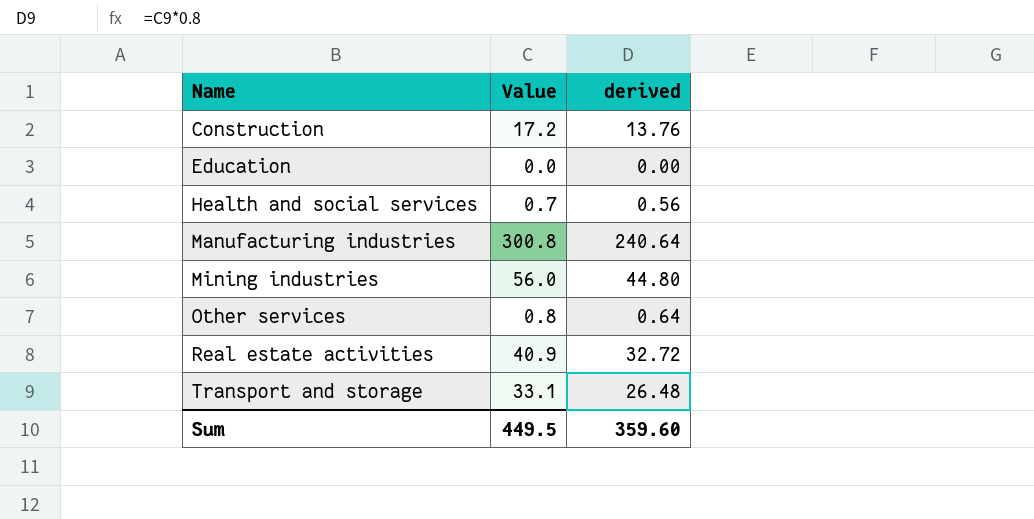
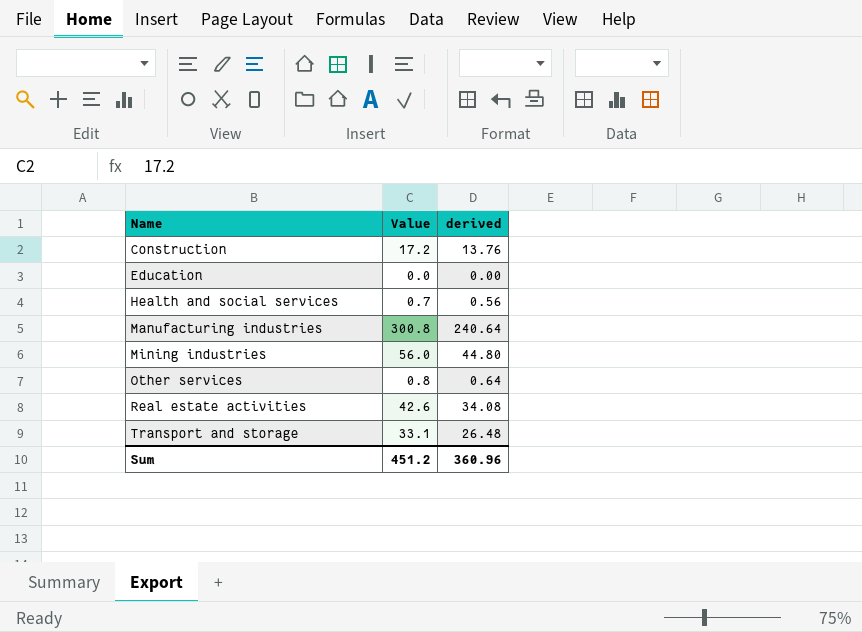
Real estate activities | Value: 40.9 -> 42.6
Real estate activities | derived: 32.72 -> 34.08
Sum | Value: 449.5 -> 451.2
Sum | derived: 359.60 -> 360.96

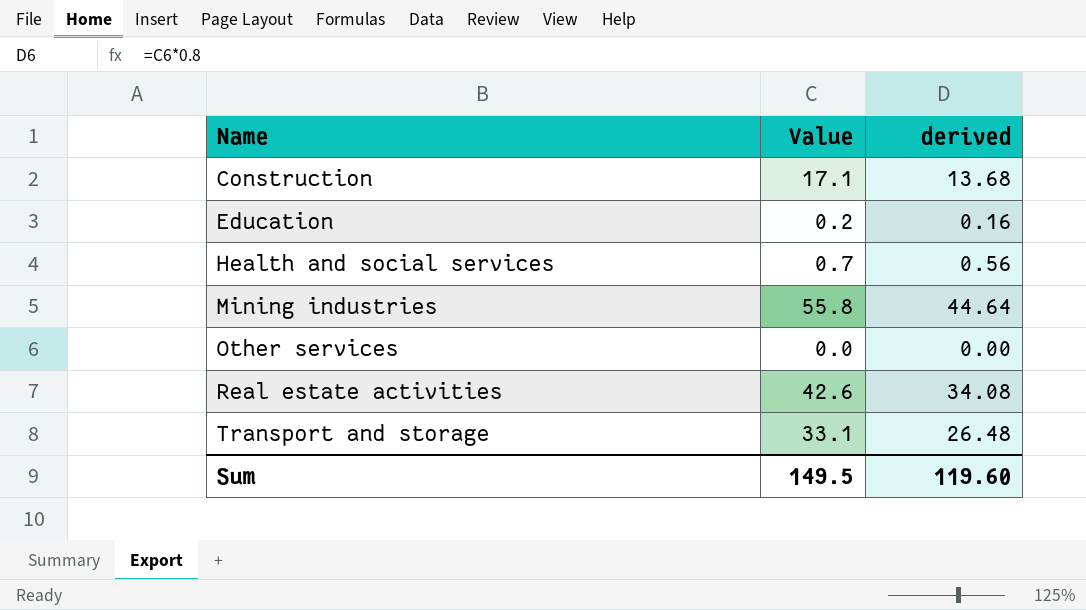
row Manufacturing industries: 300.8 | 240.64 -> none
Construction | Value: 17.2 -> 17.1
Construction | derived: 13.76 -> 13.68
Education | Value: 0.0 -> 0.2
Education | derived: 0.00 -> 0.16
Mining industries | Value: 56.0 -> 55.8
Mining industries | derived: 44.80 -> 44.64
Other services | Value: 0.8 -> 0.0
Other services | derived: 0.64 -> 0.00
Sum | Value: 451.2 -> 149.5
Sum | derived: 360.96 -> 119.60

